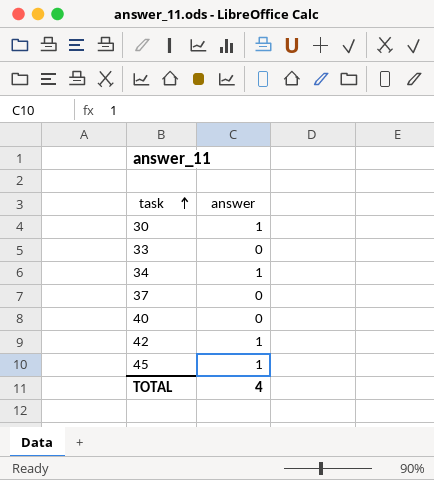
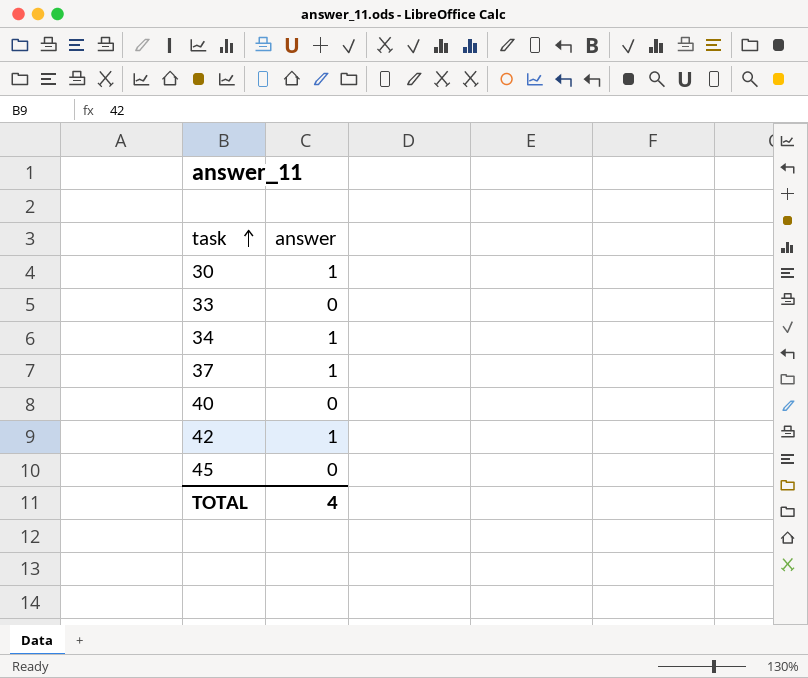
37 | answer: 0 -> 1
45 | answer: 1 -> 0

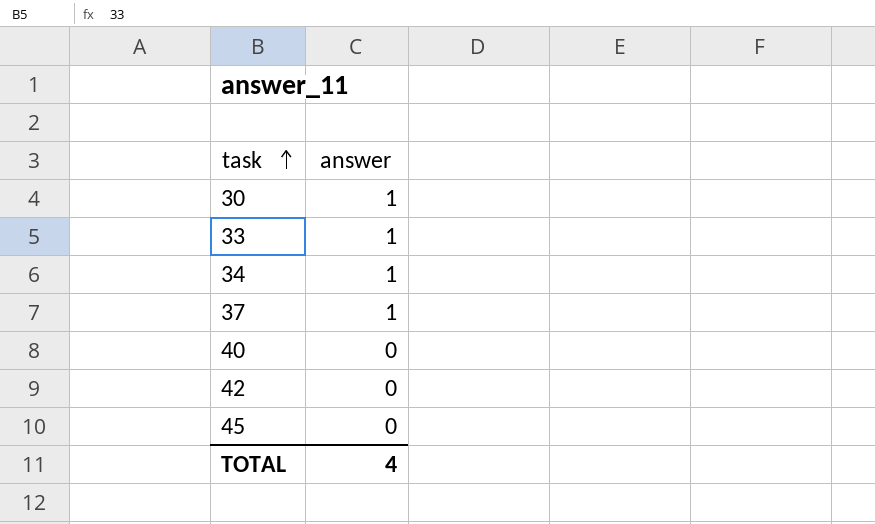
33 | answer: 0 -> 1
42 | answer: 1 -> 0

